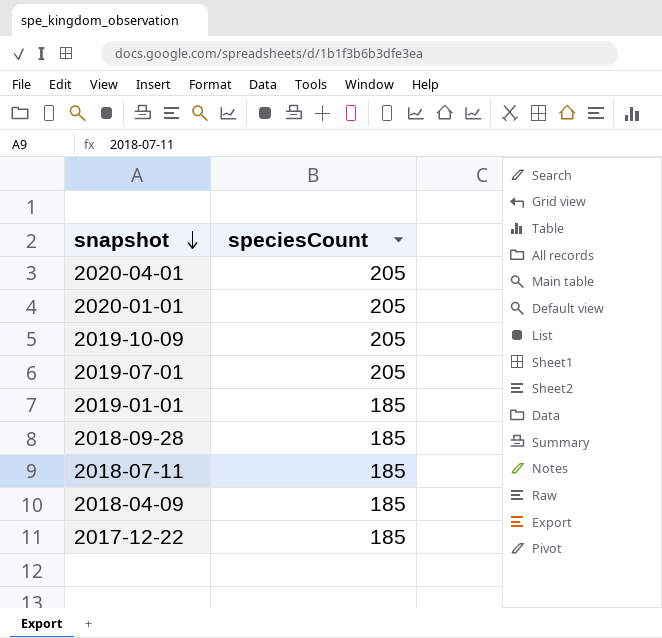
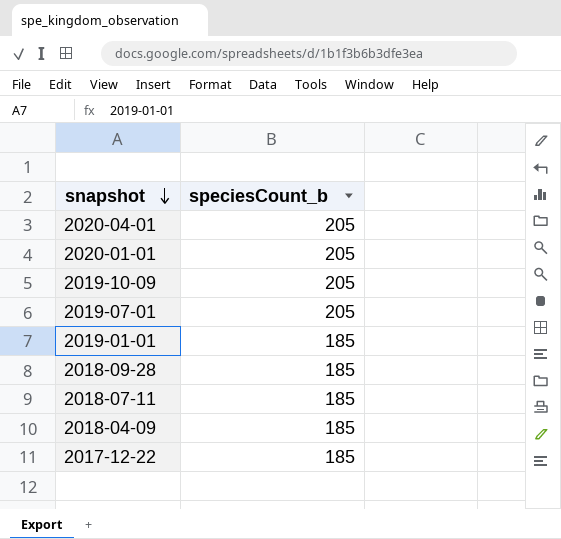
column name: speciesCount -> speciesCount_b

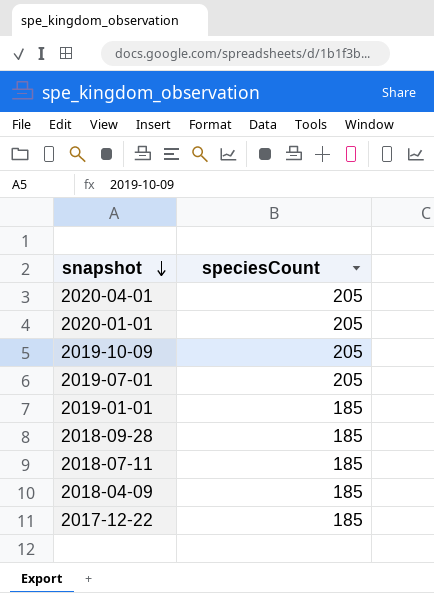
column name: speciesCount_b -> speciesCount

